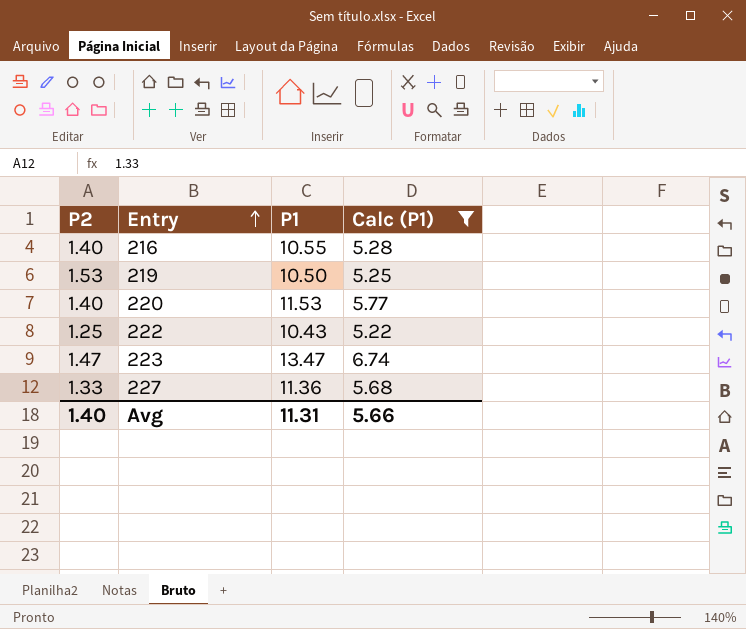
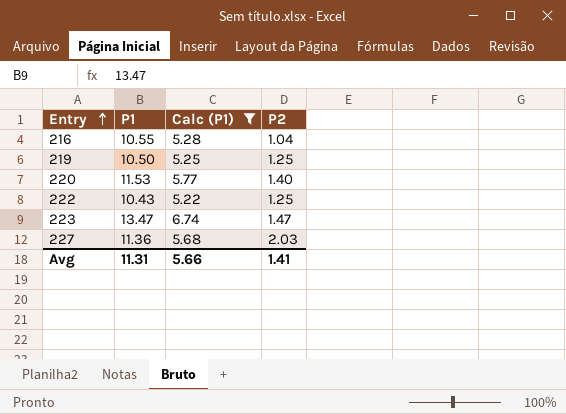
column P2 | position: 1 -> 4
216 | P2: 1.40 -> 1.04
219 | P2: 1.53 -> 1.25
227 | P2: 1.33 -> 2.03
Avg | P2: 1.40 -> 1.41

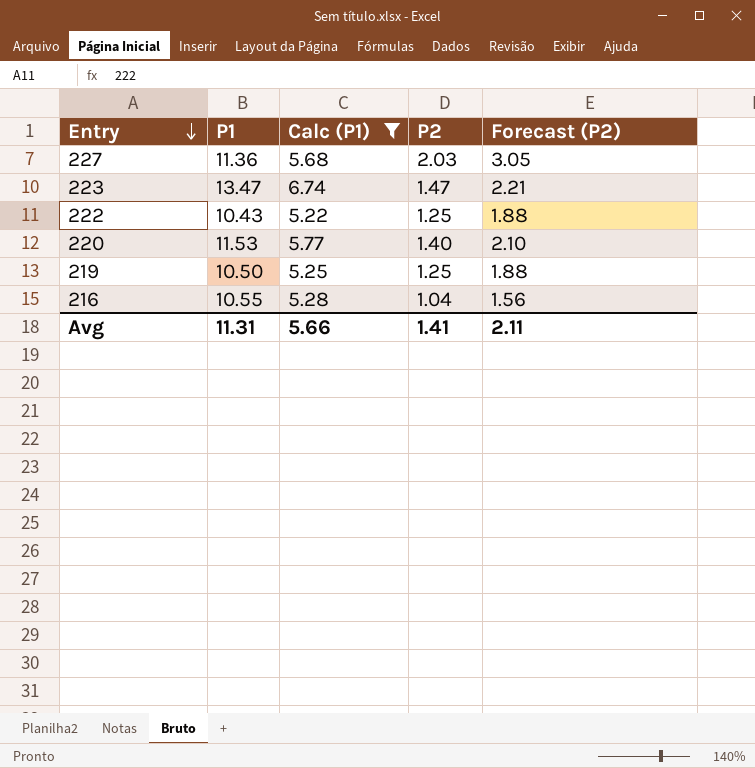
row order: Entry ascending -> Entry descending
column Forecast (P2) | formula: none -> [P2] * 1.5

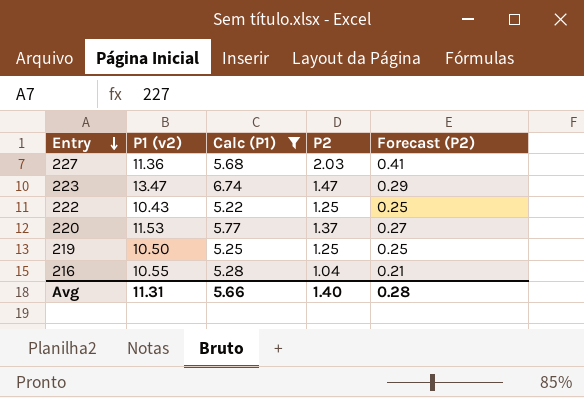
column name: P1 -> P1 (v2)
column Forecast (P2) | formula: [P2] * 1.5 -> [P2] * 0.2
220 | P2: 1.40 -> 1.37
Avg | P2: 1.41 -> 1.40
Avg | Forecast (P2): 2.11 -> 0.28

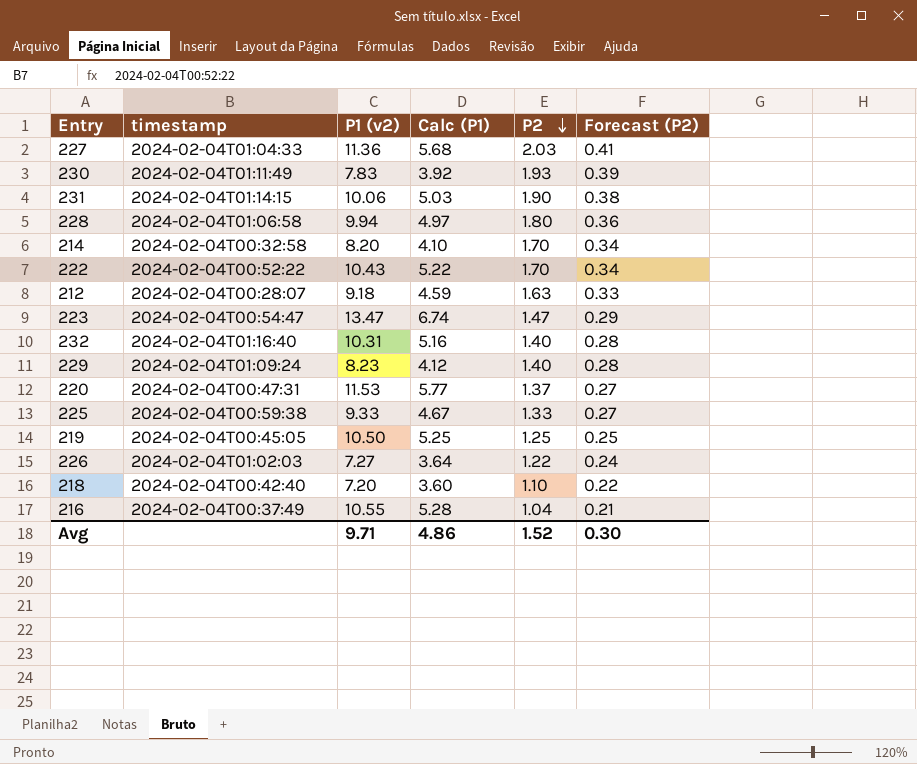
filter: Calc (P1) >= 5.22 -> none
row order: Entry descending -> P2 descending
column timestamp | position: none -> 2
222 | P2: 1.25 -> 1.70
222 | Forecast (P2): 0.25 -> 0.34
Avg | P1 (v2): 11.31 -> 9.71
Avg | Calc (P1): 5.66 -> 4.86
Avg | P2: 1.40 -> 1.52
Avg | Forecast (P2): 0.28 -> 0.30

